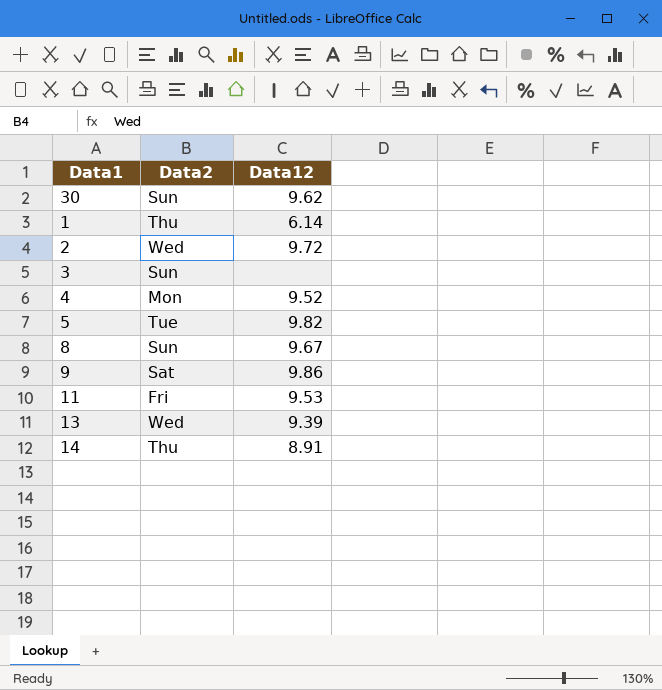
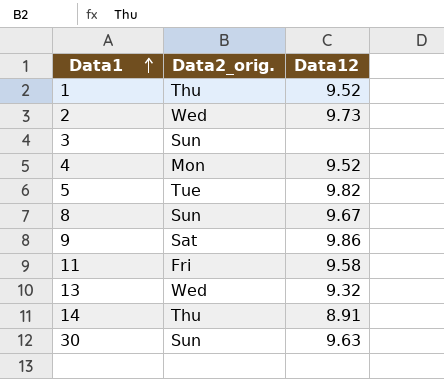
row order: none -> Data1 ascending
column name: Data2 -> Data2_orig.
1 | Data12: 6.14 -> 9.52
2 | Data12: 9.72 -> 9.73
11 | Data12: 9.53 -> 9.58
13 | Data12: 9.39 -> 9.32
30 | Data12: 9.62 -> 9.63

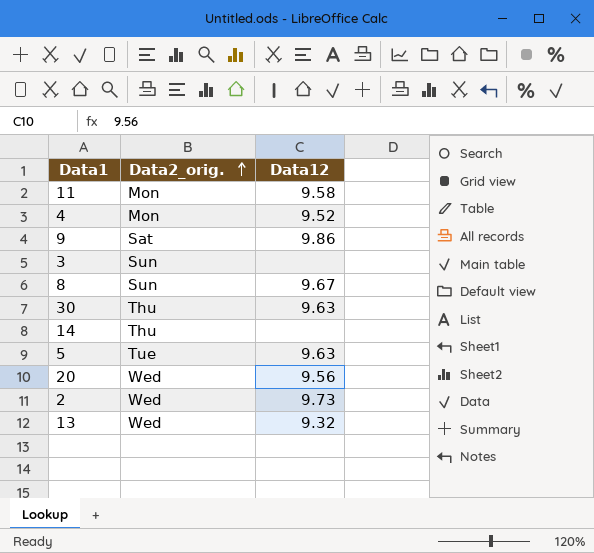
row order: Data1 ascending -> Data2_orig. ascending
row 1: Thu | 9.52 -> none
11 | Data2_orig.: Fri -> Mon
30 | Data2_orig.: Sun -> Thu
14 | Data12: 8.91 -> none
5 | Data12: 9.82 -> 9.63
row 20: none -> Wed | 9.56

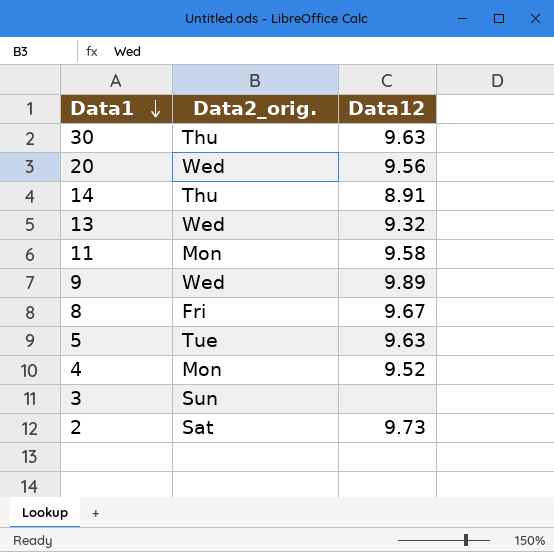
row order: Data2_orig. ascending -> Data1 descending
14 | Data12: none -> 8.91
9 | Data2_orig.: Sat -> Wed
9 | Data12: 9.86 -> 9.89
8 | Data2_orig.: Sun -> Fri
2 | Data2_orig.: Wed -> Sat

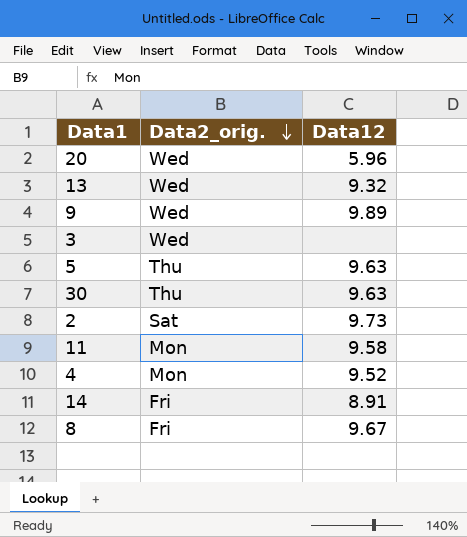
row order: Data1 descending -> Data2_orig. descending
20 | Data12: 9.56 -> 5.96
3 | Data2_orig.: Sun -> Wed
5 | Data2_orig.: Tue -> Thu
14 | Data2_orig.: Thu -> Fri

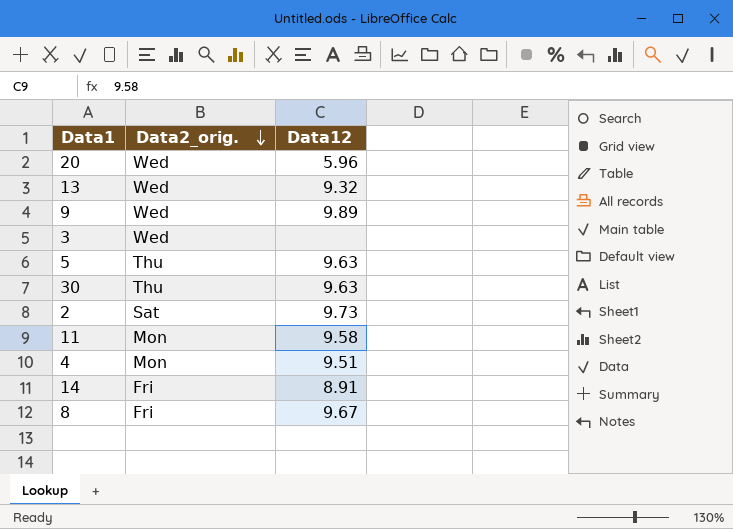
4 | Data12: 9.52 -> 9.51

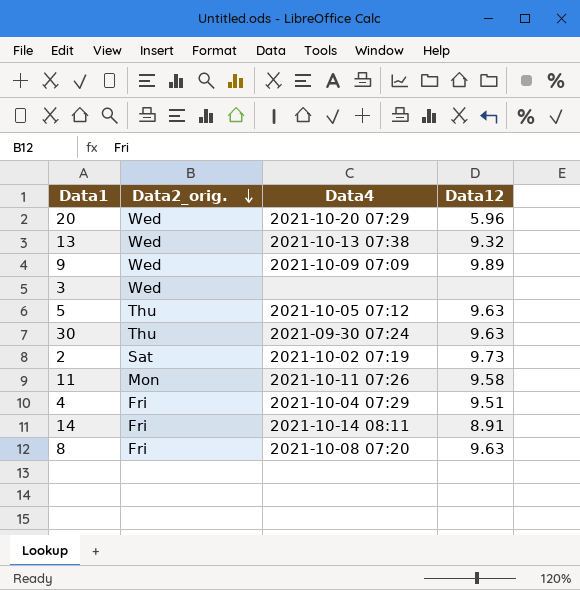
column Data4 | position: none -> 3
4 | Data2_orig.: Mon -> Fri
8 | Data12: 9.67 -> 9.63

